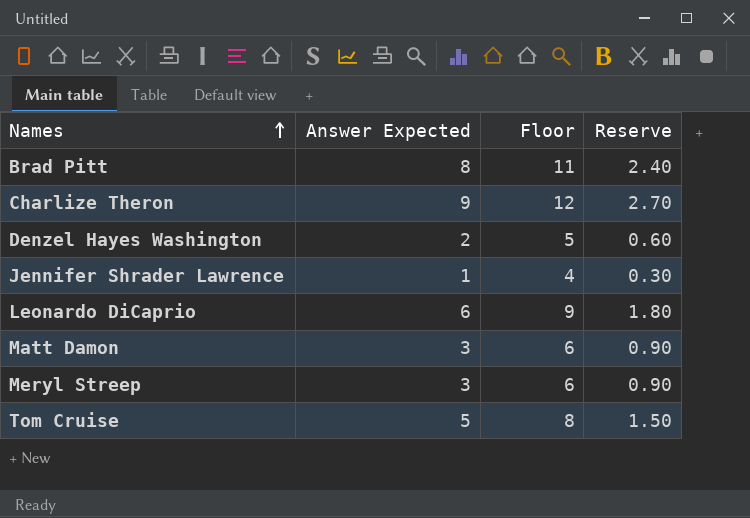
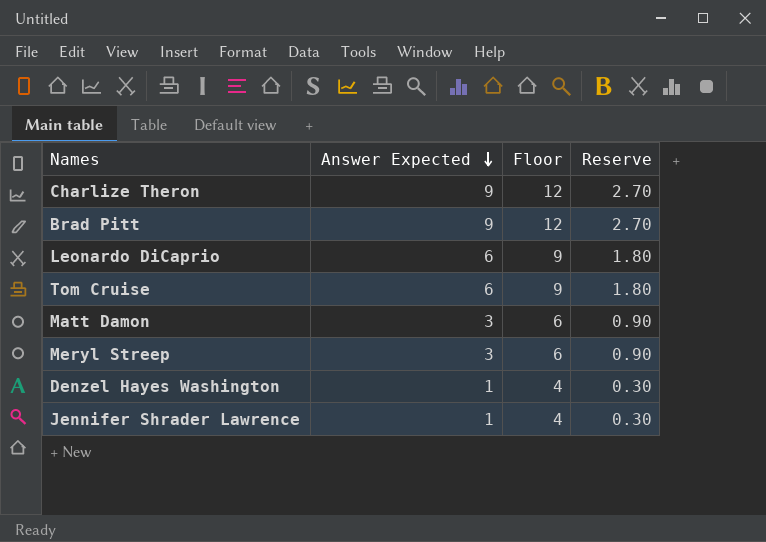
row order: Names ascending -> Answer Expected descending
Brad Pitt | Answer Expected: 8 -> 9
Brad Pitt | Floor: 11 -> 12
Brad Pitt | Reserve: 2.40 -> 2.70
Tom Cruise | Answer Expected: 5 -> 6
Tom Cruise | Floor: 8 -> 9
Tom Cruise | Reserve: 1.50 -> 1.80
Denzel Hayes Washington | Answer Expected: 2 -> 1
Denzel Hayes Washington | Floor: 5 -> 4
Denzel Hayes Washington | Reserve: 0.60 -> 0.30

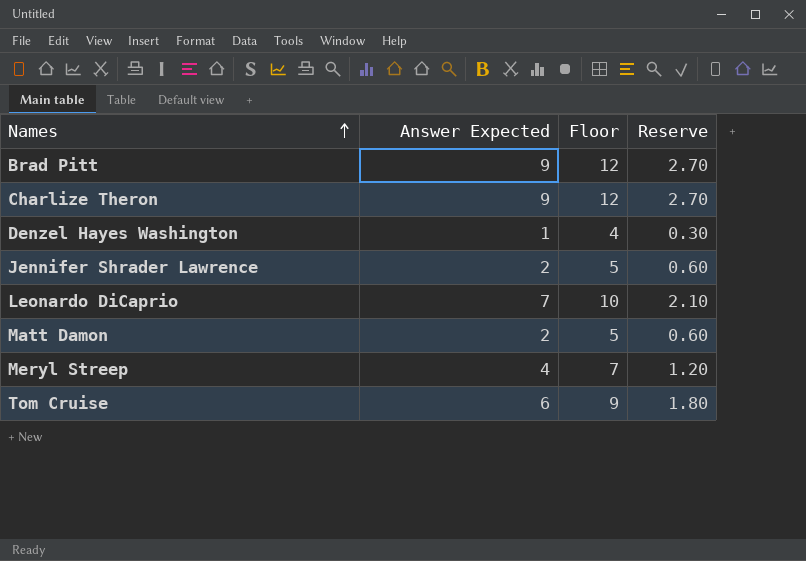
row order: Answer Expected descending -> Names ascending
Jennifer Shrader Lawrence | Answer Expected: 1 -> 2
Jennifer Shrader Lawrence | Floor: 4 -> 5
Jennifer Shrader Lawrence | Reserve: 0.30 -> 0.60
Leonardo DiCaprio | Answer Expected: 6 -> 7
Leonardo DiCaprio | Floor: 9 -> 10
Leonardo DiCaprio | Reserve: 1.80 -> 2.10
Matt Damon | Answer Expected: 3 -> 2
Matt Damon | Floor: 6 -> 5
Matt Damon | Reserve: 0.90 -> 0.60
Meryl Streep | Answer Expected: 3 -> 4
Meryl Streep | Floor: 6 -> 7
Meryl Streep | Reserve: 0.90 -> 1.20

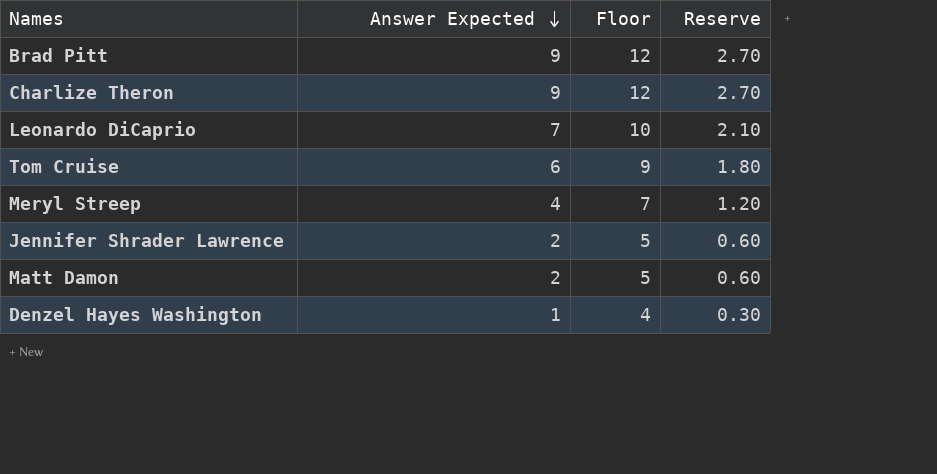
row order: Names ascending -> Answer Expected descending

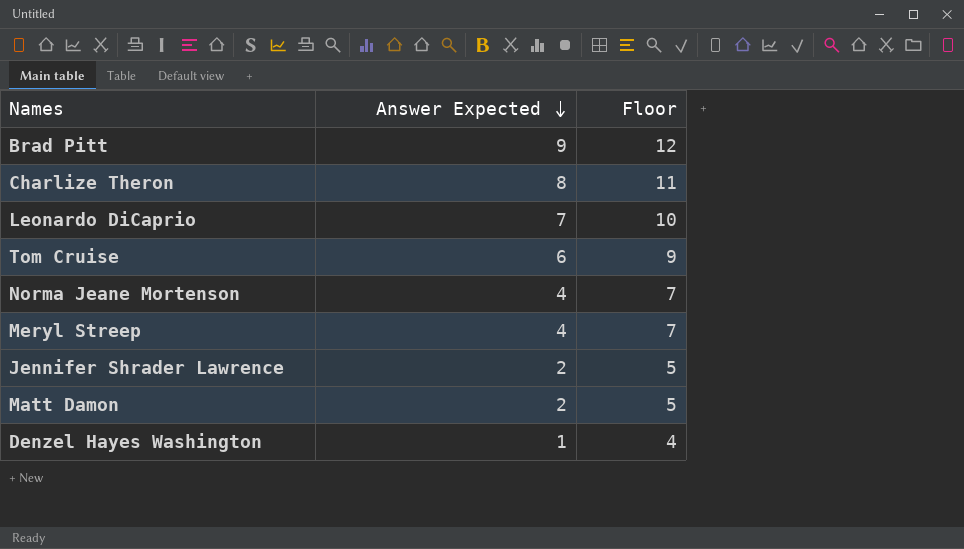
column Reserve | formula: [Answer Expected] * 0.3 -> none
Charlize Theron | Answer Expected: 9 -> 8
Charlize Theron | Floor: 12 -> 11
row Norma Jeane Mortenson: none -> 4 | 7

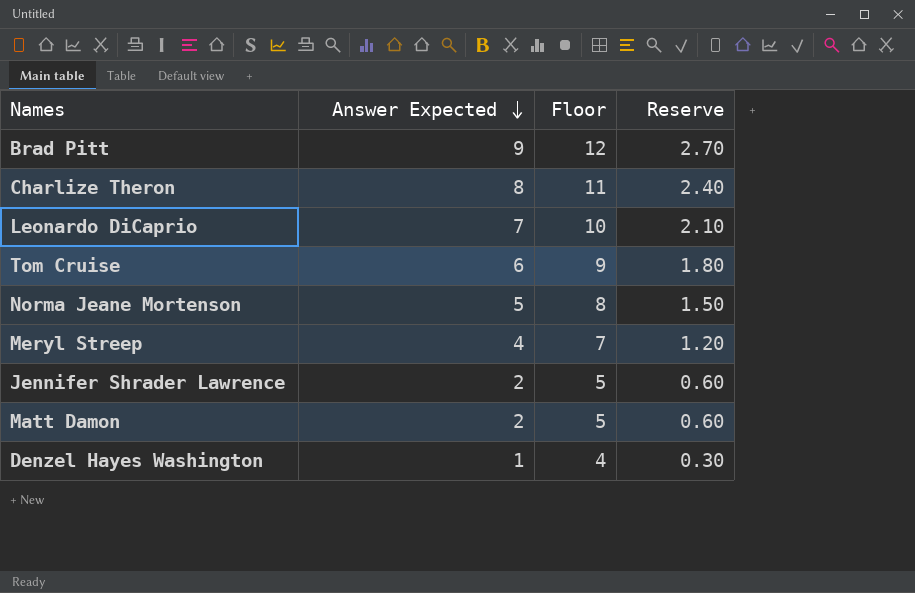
column Reserve | formula: none -> [Answer Expected] * 0.3
Norma Jeane Mortenson | Answer Expected: 4 -> 5
Norma Jeane Mortenson | Floor: 7 -> 8

